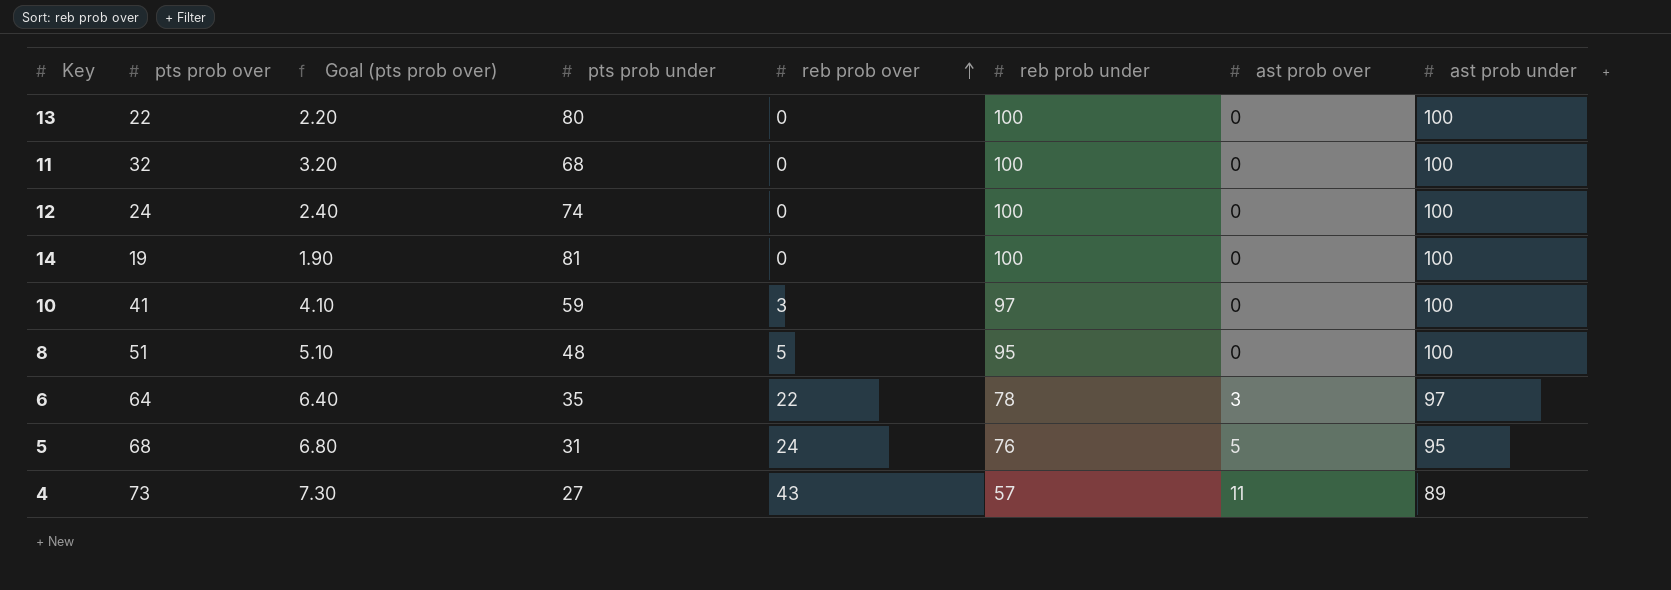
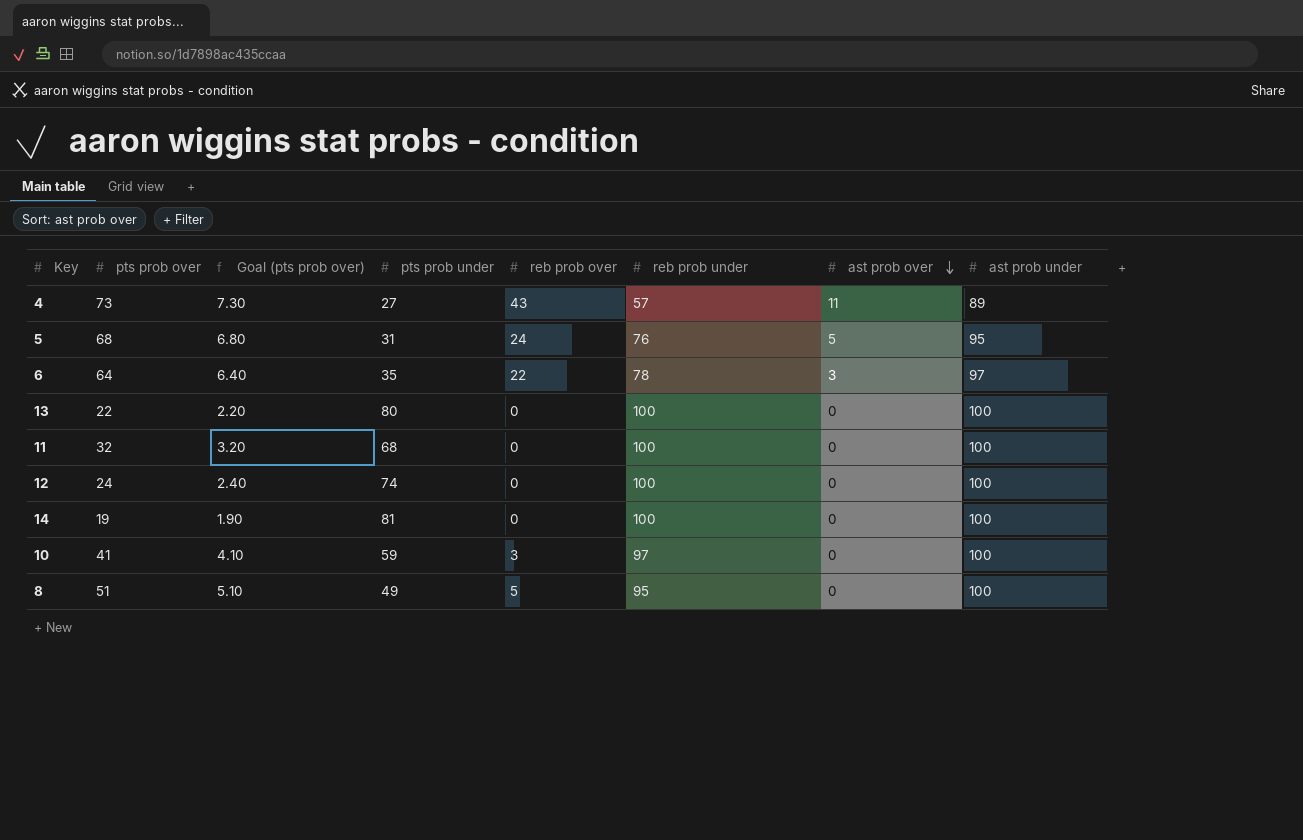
row order: reb prob over ascending -> ast prob over descending
8 | pts prob under: 48 -> 49

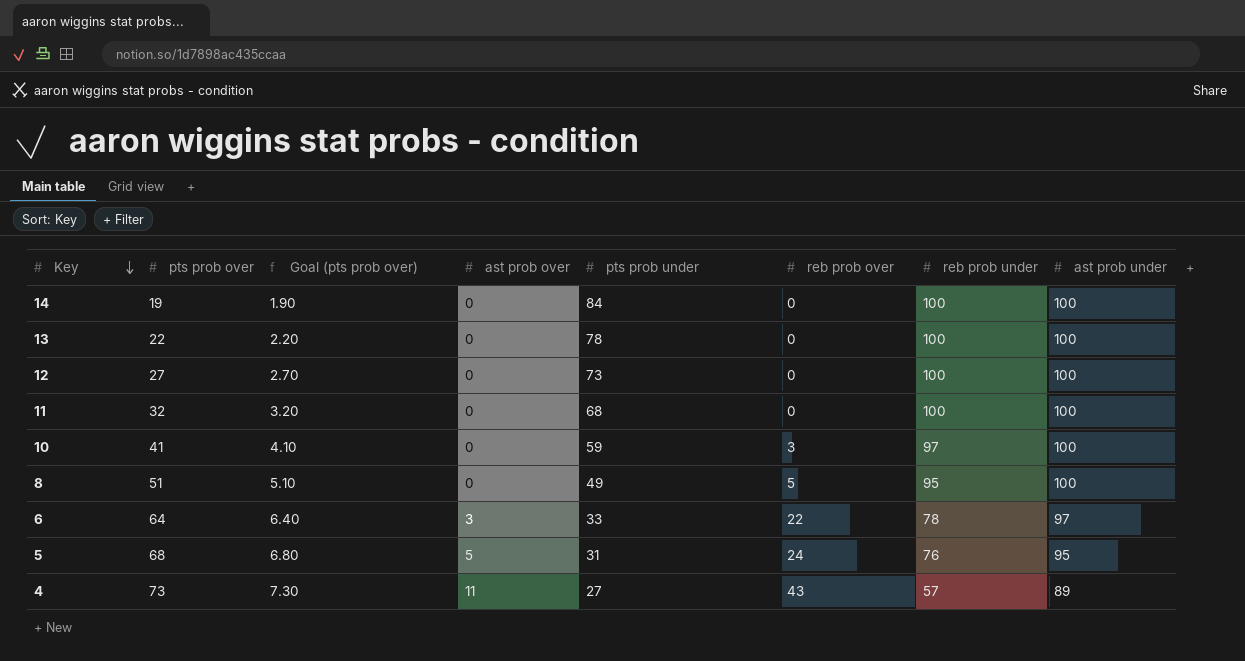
row order: ast prob over descending -> Key descending
column ast prob over | position: 7 -> 4
14 | pts prob under: 81 -> 84
13 | pts prob under: 80 -> 78
12 | pts prob over: 24 -> 27
12 | Goal (pts prob over): 2.40 -> 2.70
12 | pts prob under: 74 -> 73
6 | pts prob under: 35 -> 33

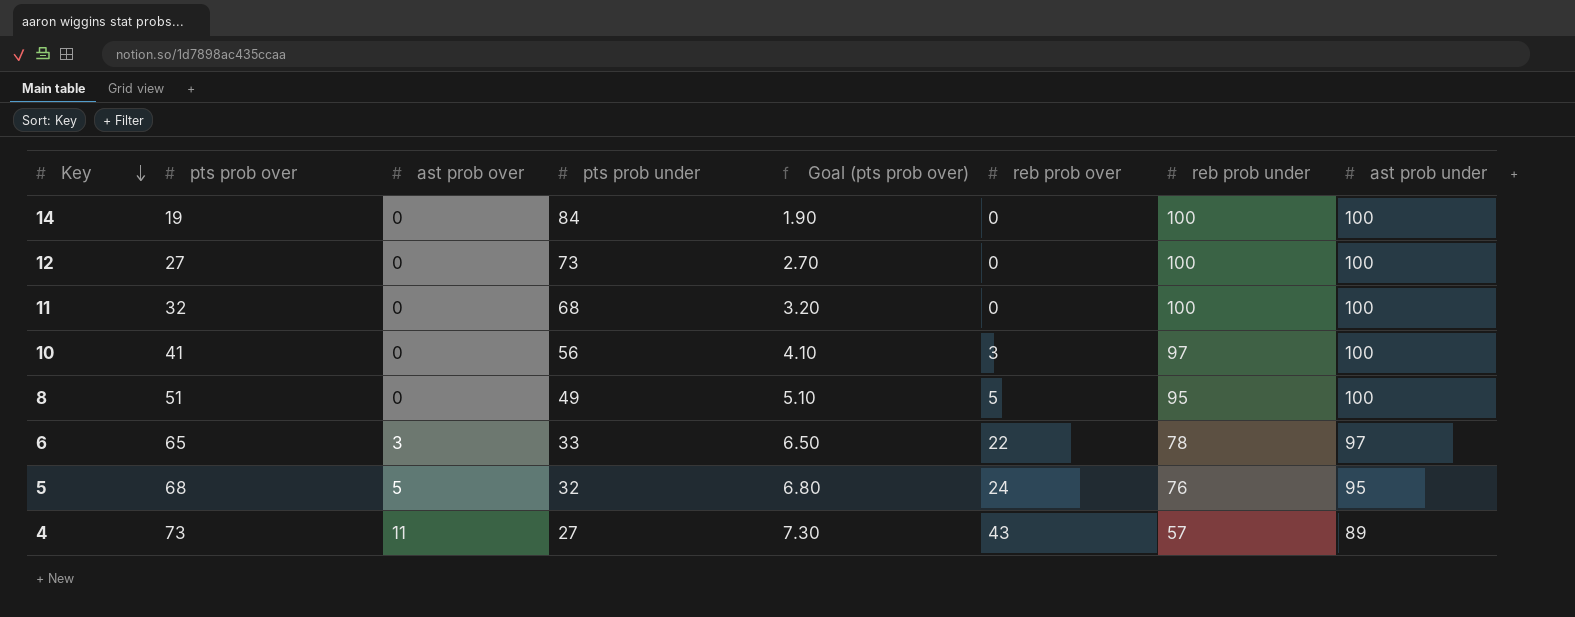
column Goal (pts prob over) | position: 3 -> 5
row 13: 22 | 2.20 | 0 | 78 | 0 | 100 | 100 -> none
10 | pts prob under: 59 -> 56
6 | pts prob over: 64 -> 65
6 | Goal (pts prob over): 6.40 -> 6.50
5 | pts prob under: 31 -> 32

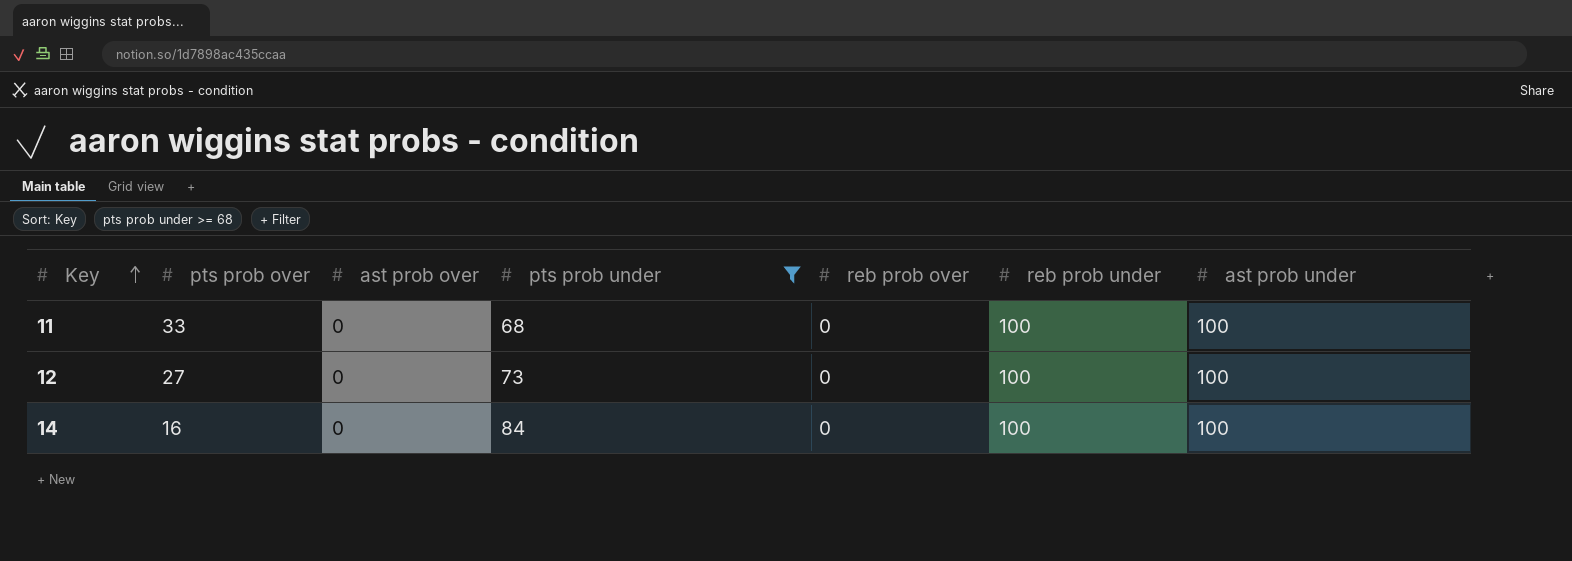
filter: none -> pts prob under >= 68
row order: Key descending -> Key ascending
column Goal (pts prob over) | formula: [pts prob over] * 0.1 -> none
11 | pts prob over: 32 -> 33
14 | pts prob over: 19 -> 16

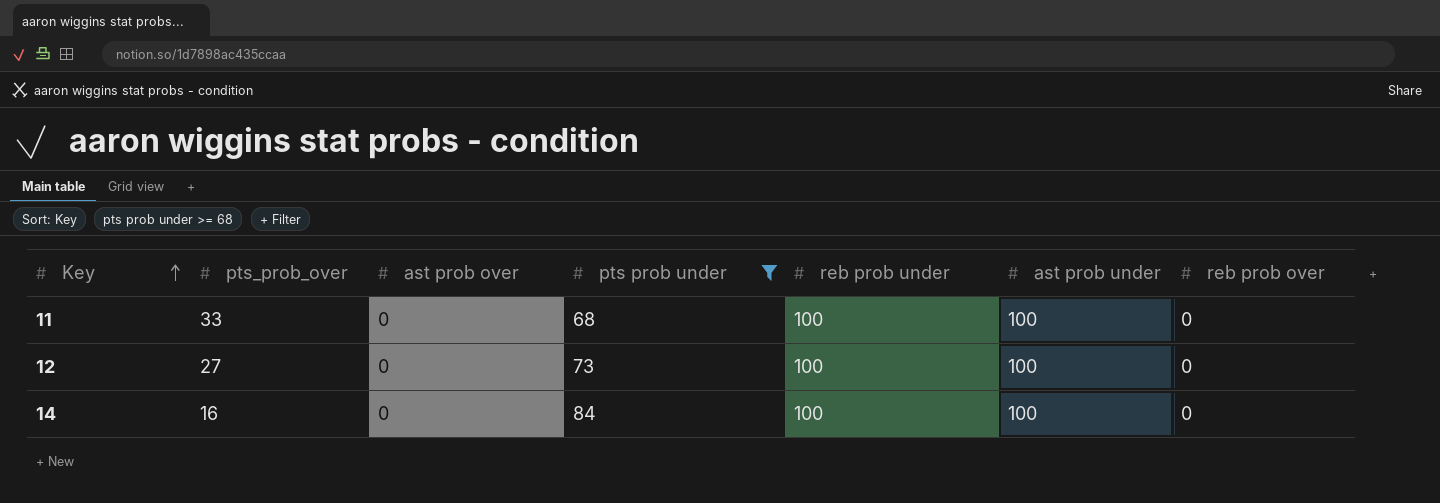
column name: pts prob over -> pts_prob_over
column reb prob over | position: 5 -> 7

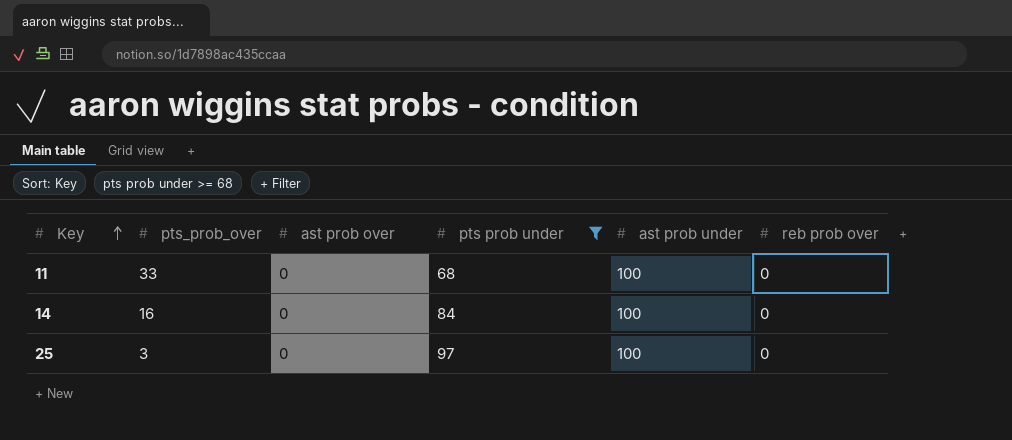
column reb prob under | position: 5 -> none
row 12: 27 | 0 | 73 | 100 | 100 | 0 -> none
row 25: none -> 3 | 0 | 97 | 100 | 0

